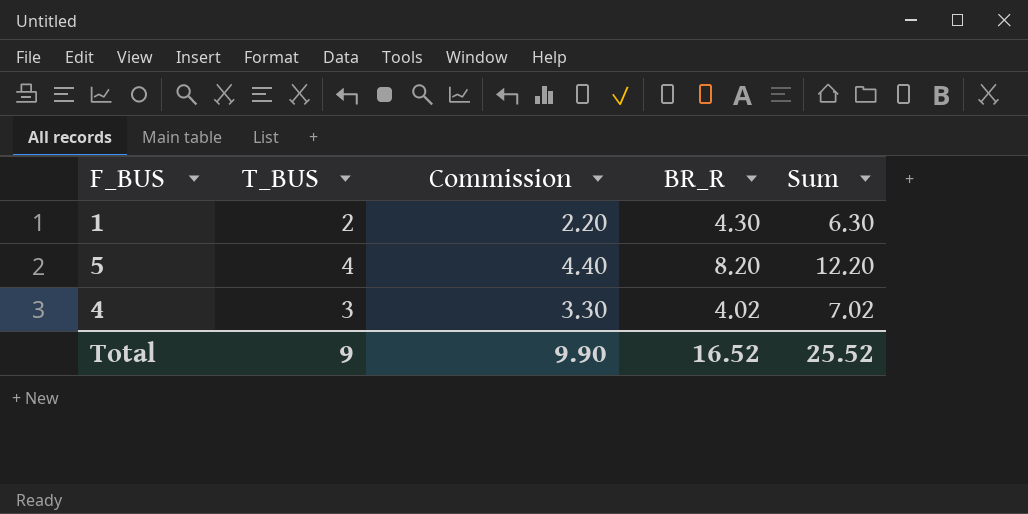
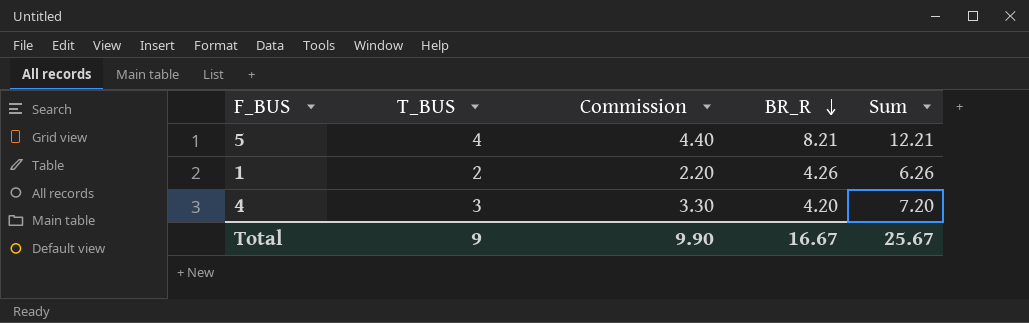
row order: none -> BR_R descending
5 | BR_R: 8.20 -> 8.21
5 | Sum: 12.20 -> 12.21
1 | BR_R: 4.30 -> 4.26
1 | Sum: 6.30 -> 6.26
4 | BR_R: 4.02 -> 4.20
4 | Sum: 7.02 -> 7.20
Total | BR_R: 16.52 -> 16.67
Total | Sum: 25.52 -> 25.67

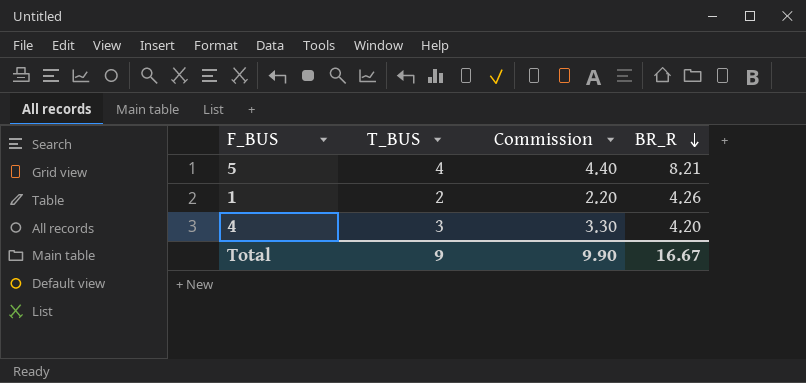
column Sum | formula: [T_BUS] + [BR_R] -> none

